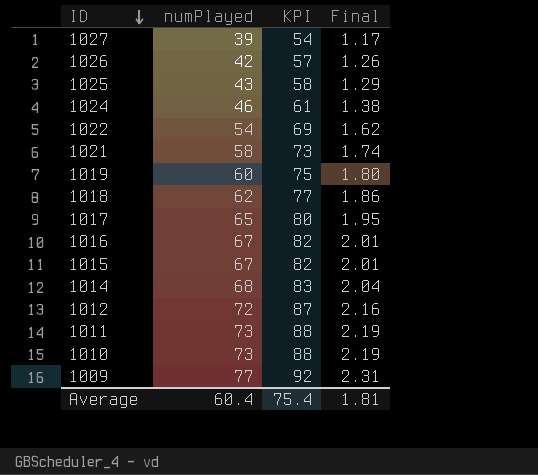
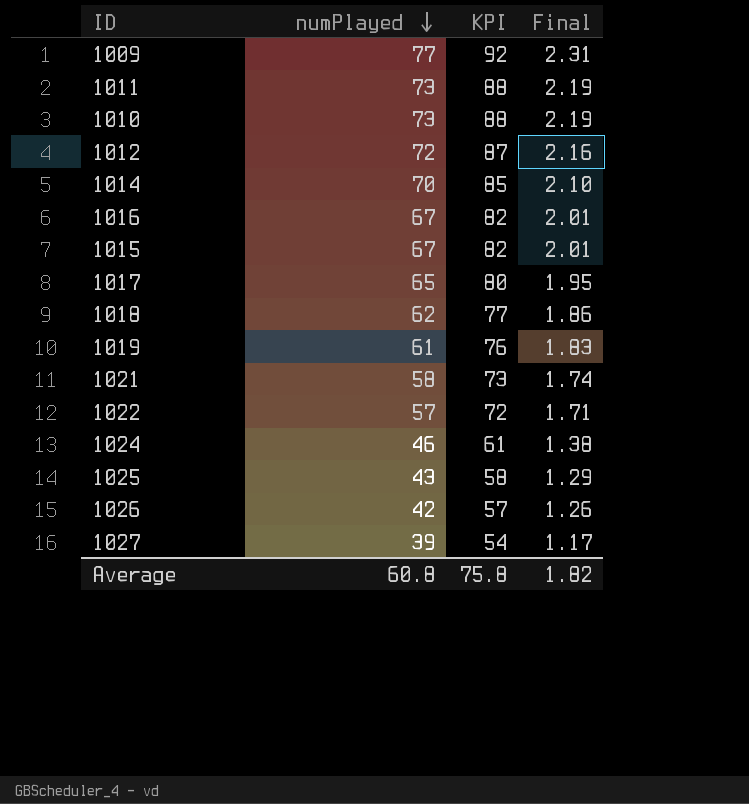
row order: ID descending -> numPlayed descending
1014 | numPlayed: 68 -> 70
1014 | KPI: 83 -> 85
1014 | Final: 2.04 -> 2.10
1019 | numPlayed: 60 -> 61
1019 | KPI: 75 -> 76
1019 | Final: 1.80 -> 1.83
1022 | numPlayed: 54 -> 57
1022 | KPI: 69 -> 72
1022 | Final: 1.62 -> 1.71
Average | numPlayed: 60.4 -> 60.8
Average | KPI: 75.4 -> 75.8
Average | Final: 1.81 -> 1.82

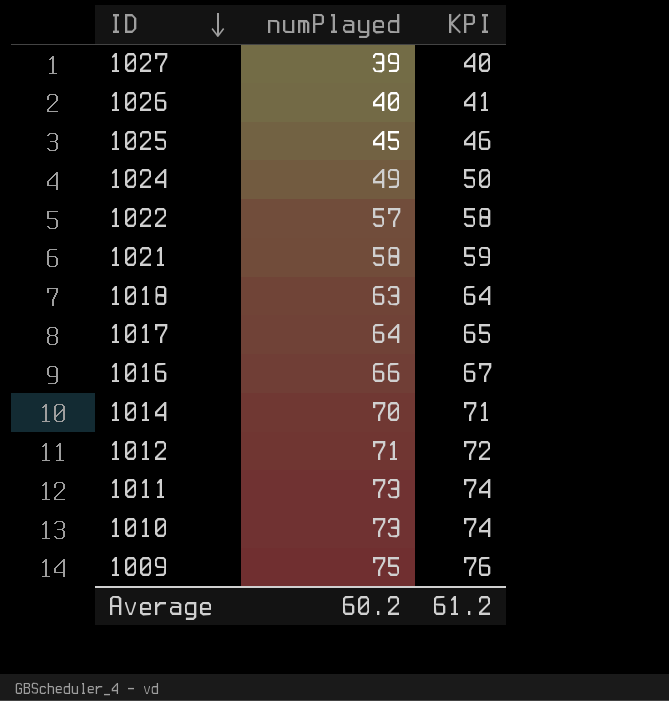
row order: numPlayed descending -> ID descending
column Final | formula: [numPlayed] * 0.03 -> none
column KPI | formula: [numPlayed] + 15 -> [numPlayed] + 1
row 1015: 67 | 82 | 2.01 -> none
row 1019: 61 | 76 | 1.83 -> none
1026 | numPlayed: 42 -> 40
1025 | numPlayed: 43 -> 45
1024 | numPlayed: 46 -> 49
1018 | numPlayed: 62 -> 63
1017 | numPlayed: 65 -> 64
1016 | numPlayed: 67 -> 66
1012 | numPlayed: 72 -> 71
1009 | numPlayed: 77 -> 75
Average | numPlayed: 60.8 -> 60.2
Average | KPI: 75.8 -> 61.2

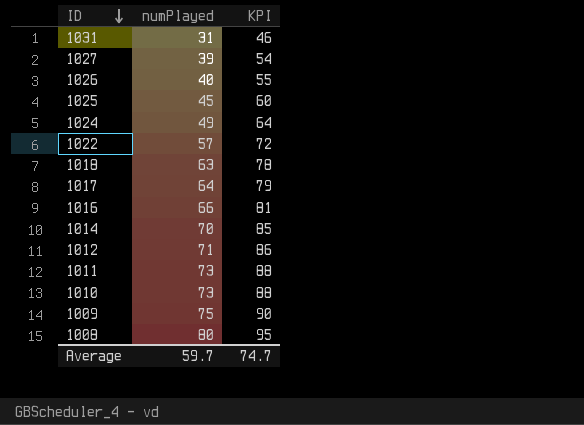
column KPI | formula: [numPlayed] + 1 -> [numPlayed] + 15
row 1021: 58 | 59 -> none
row 1031: none -> 31 | 46
row 1008: none -> 80 | 95
Average | numPlayed: 60.2 -> 59.7
Average | KPI: 61.2 -> 74.7

